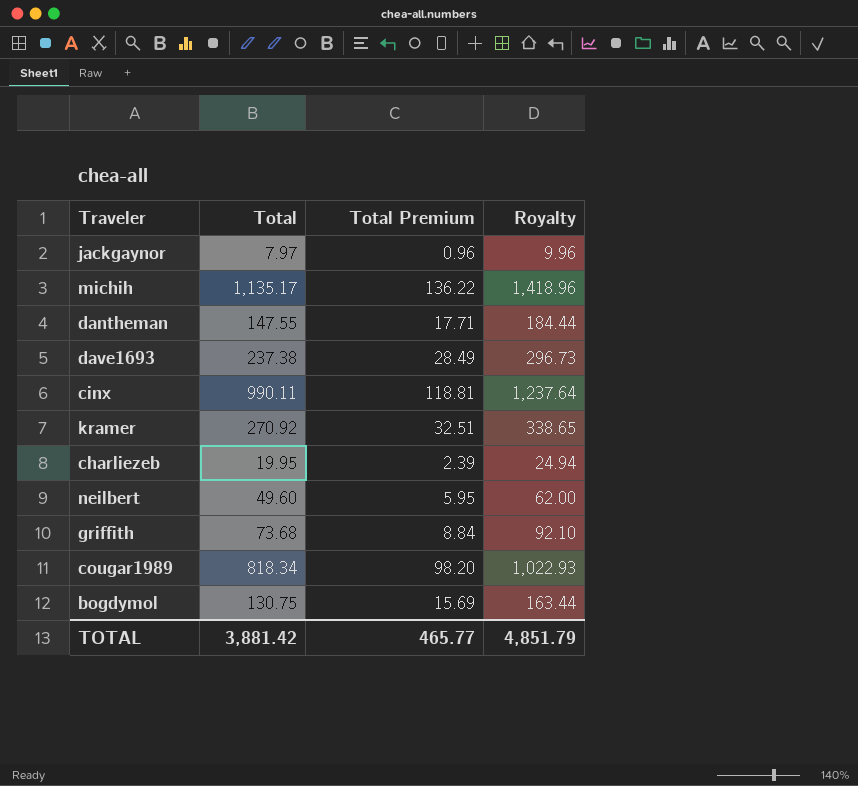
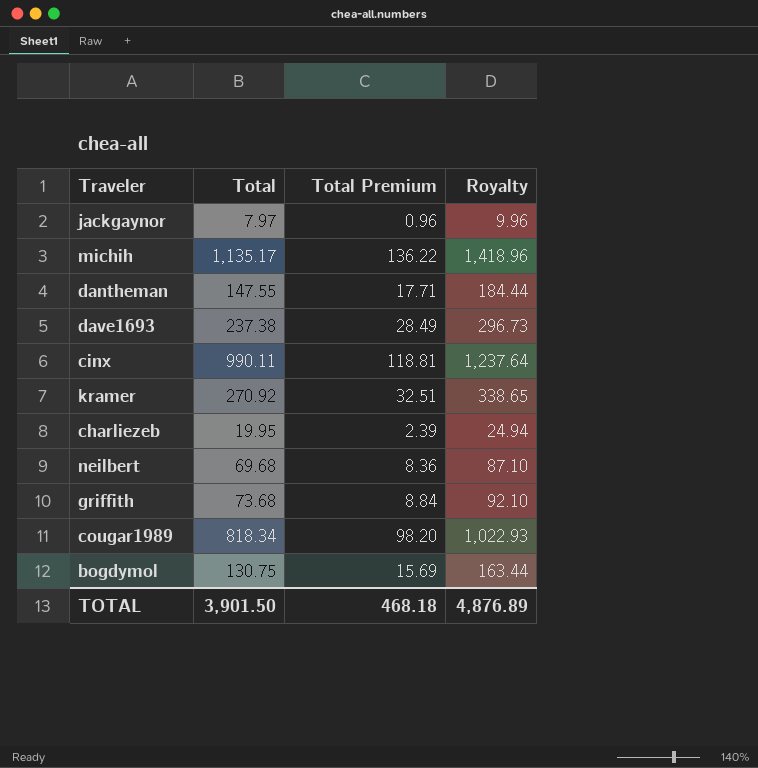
neilbert | Total: 49.60 -> 69.68
neilbert | Total Premium: 5.95 -> 8.36
neilbert | Royalty: 62.00 -> 87.10
TOTAL | Total: 3,881.42 -> 3,901.50
TOTAL | Total Premium: 465.77 -> 468.18
TOTAL | Royalty: 4,851.79 -> 4,876.89

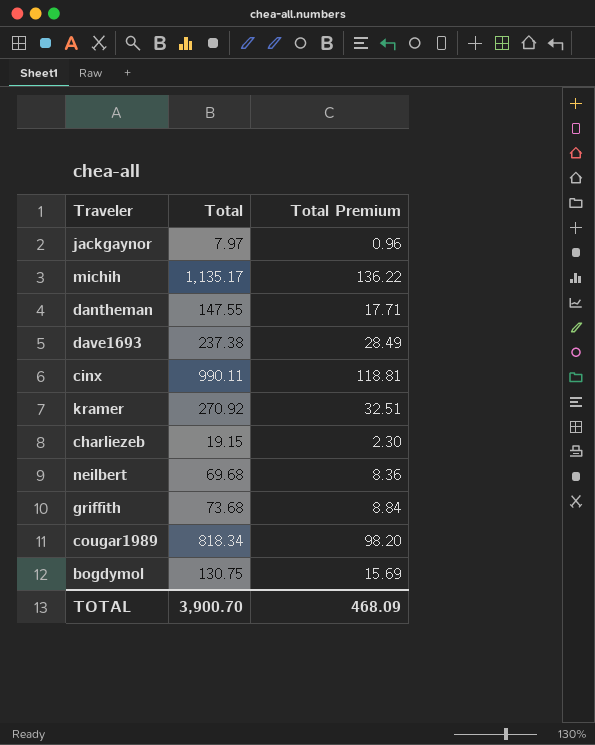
column Royalty | formula: [Total] * 1.25 -> none
charliezeb | Total: 19.95 -> 19.15
charliezeb | Total Premium: 2.39 -> 2.30
TOTAL | Total: 3,901.50 -> 3,900.70
TOTAL | Total Premium: 468.18 -> 468.09

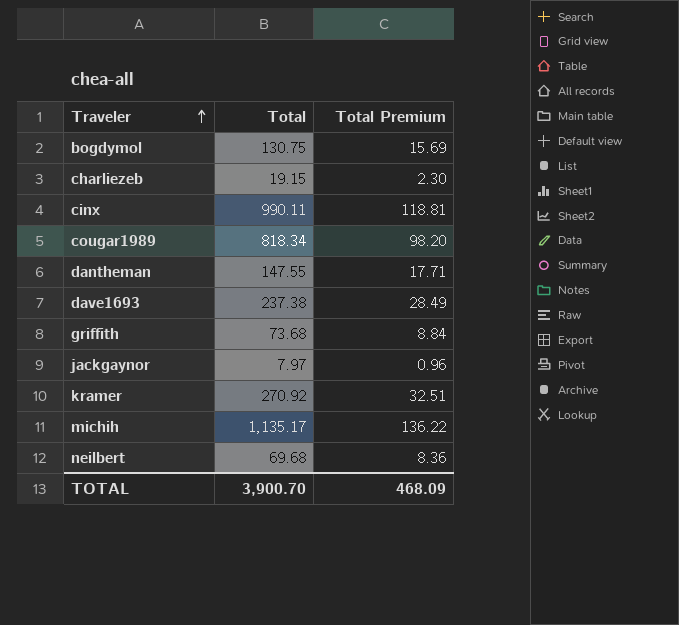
row order: none -> Traveler ascending

